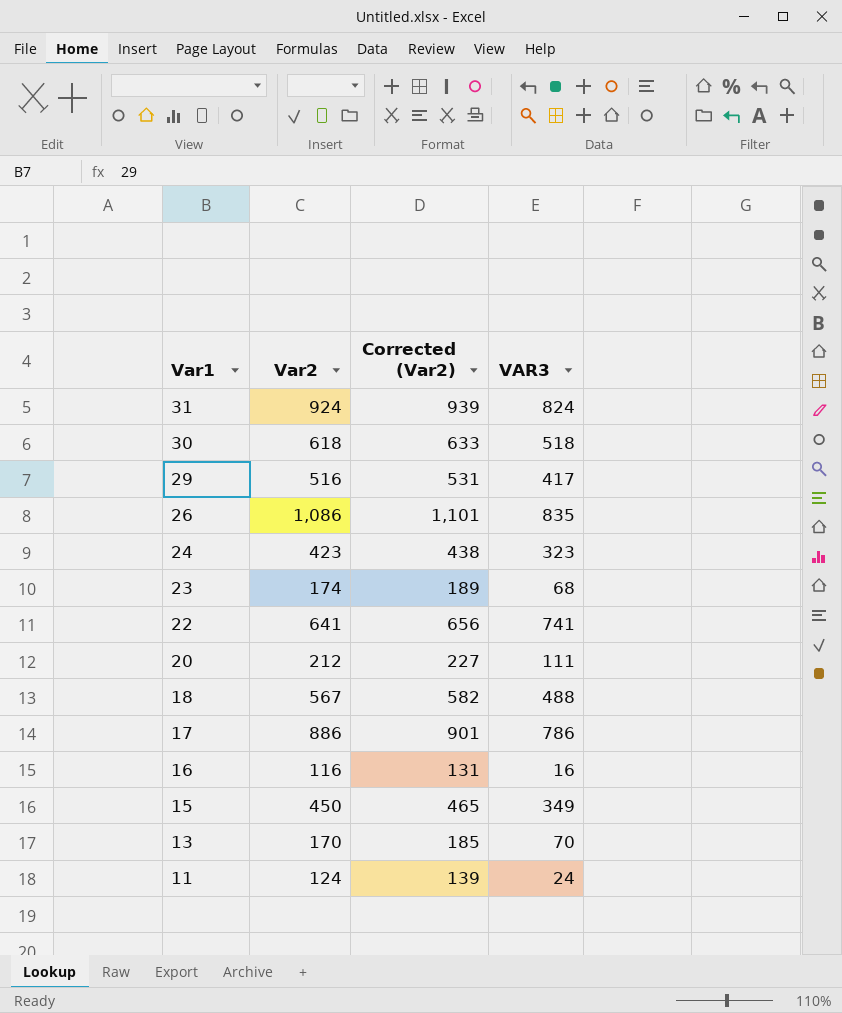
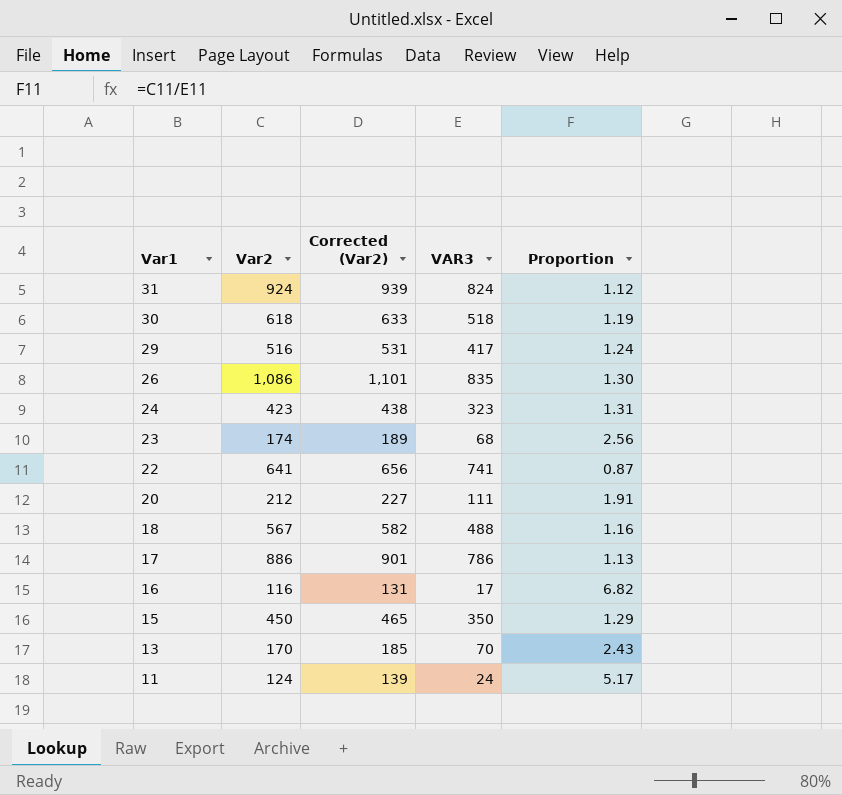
column Proportion | formula: none -> [Var2] / [VAR3]
16 | VAR3: 16 -> 17
15 | VAR3: 349 -> 350

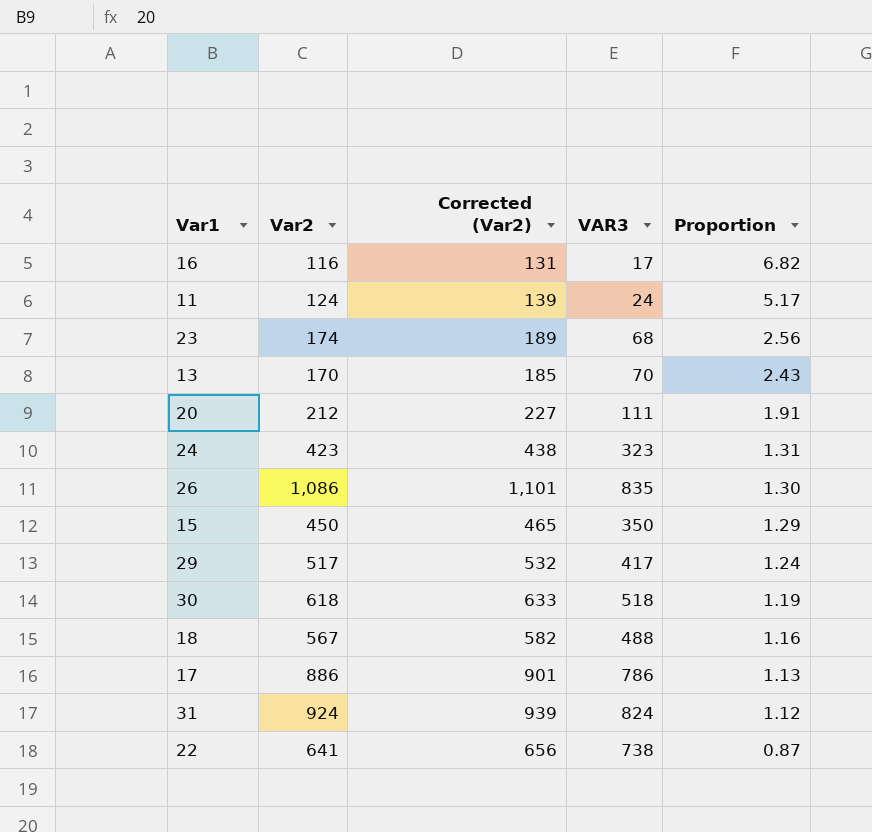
row order: Var1 descending -> Proportion descending
29 | Var2: 516 -> 517
29 | Corrected (Var2): 531 -> 532
22 | VAR3: 741 -> 738

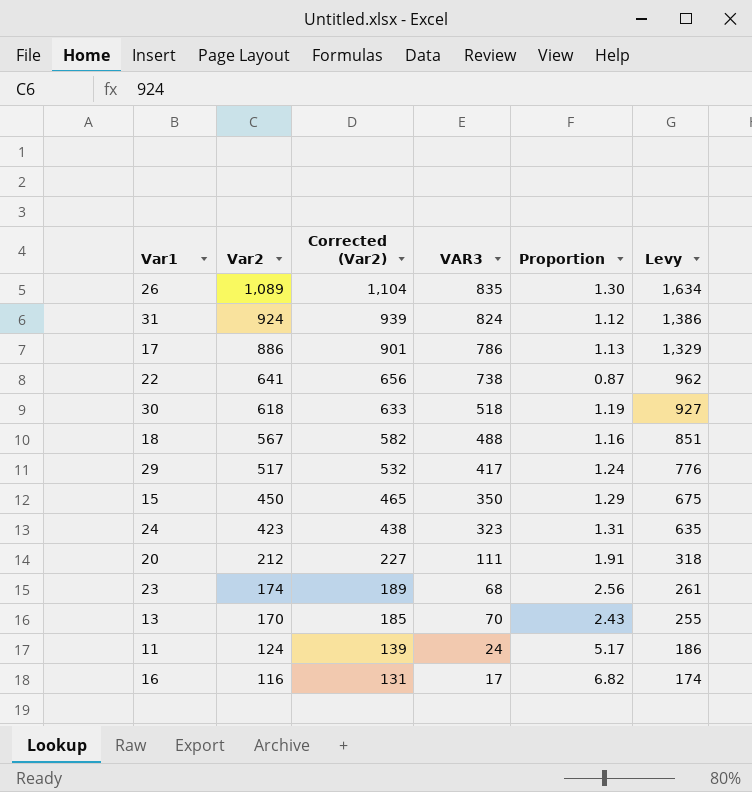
row order: Proportion descending -> Var2 descending
column Levy | formula: none -> [Var2] * 1.5
26 | Var2: 1,086 -> 1,089
26 | Corrected (Var2): 1,101 -> 1,104

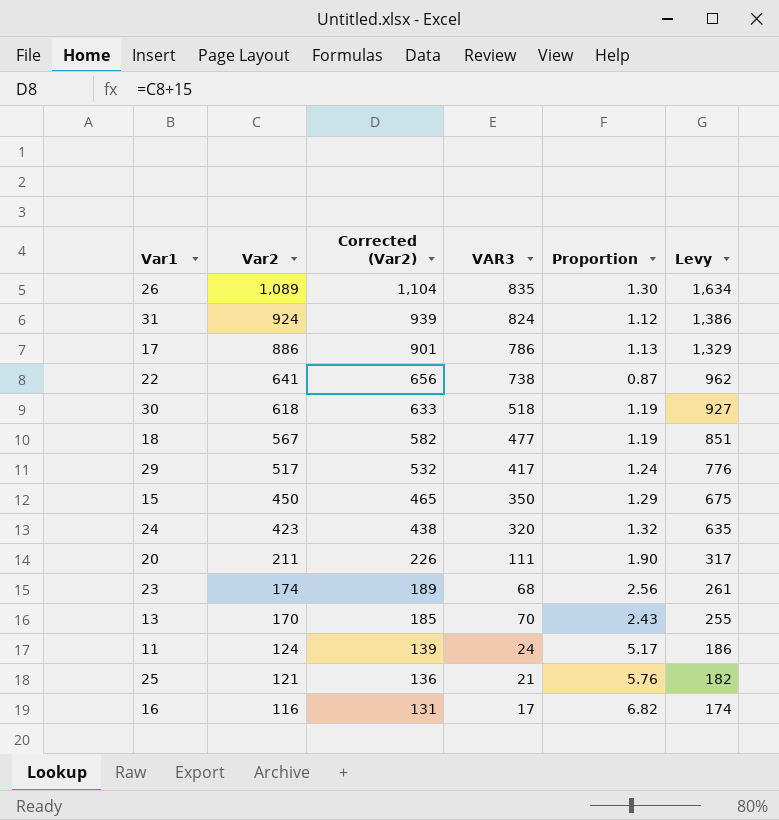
18 | VAR3: 488 -> 477
18 | Proportion: 1.16 -> 1.19
24 | VAR3: 323 -> 320
24 | Proportion: 1.31 -> 1.32
20 | Var2: 212 -> 211
20 | Corrected (Var2): 227 -> 226
20 | Proportion: 1.91 -> 1.90
20 | Levy: 318 -> 317
row 25: none -> 121 | 136 | 21 | 5.76 | 182

